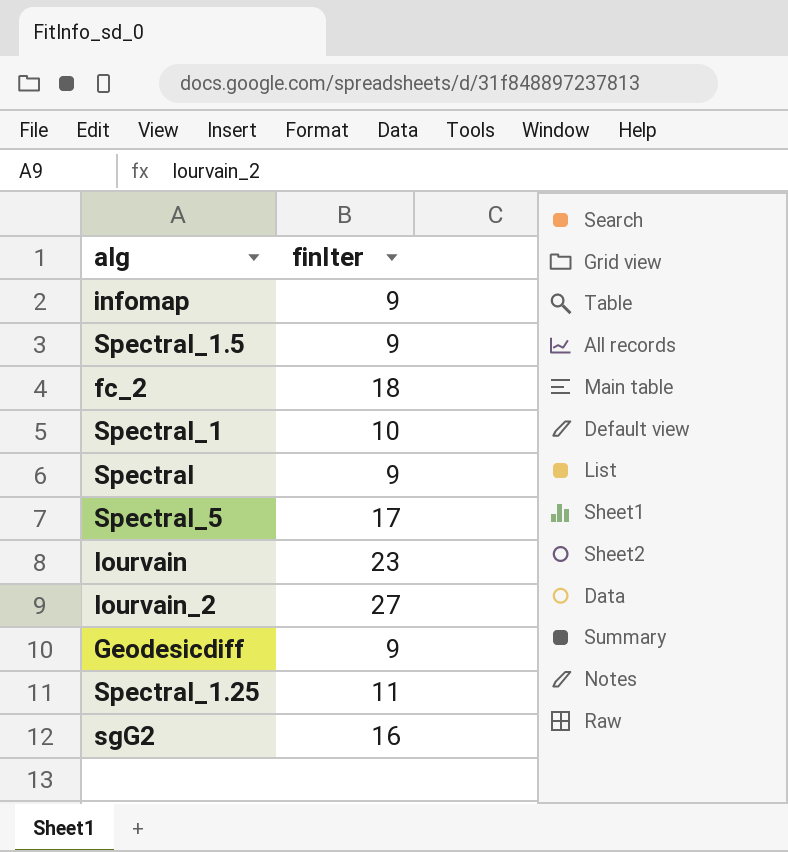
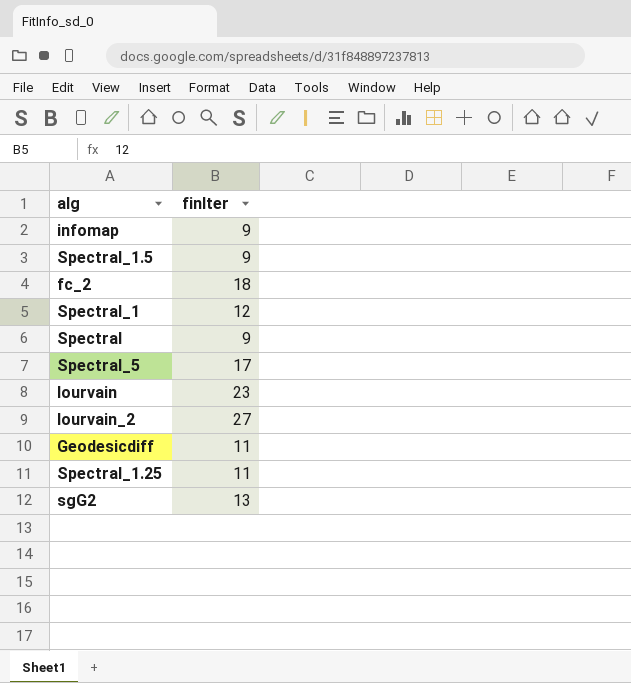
Spectral_1 | finIter: 10 -> 12
Geodesicdiff | finIter: 9 -> 11
sgG2 | finIter: 16 -> 13

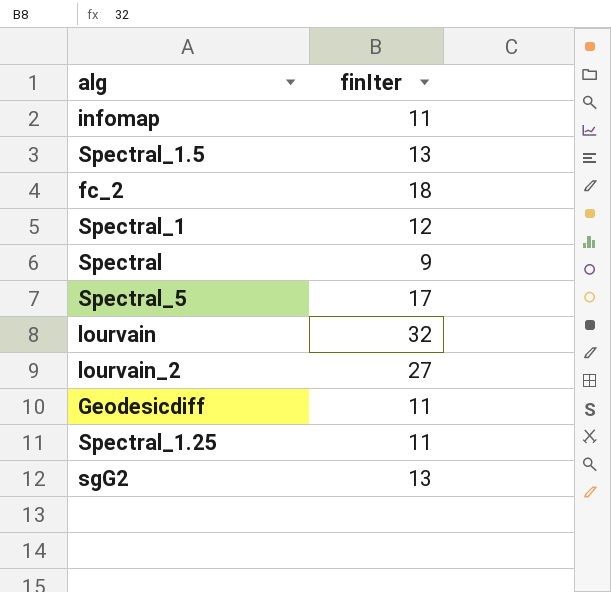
infomap | finIter: 9 -> 11
Spectral_1.5 | finIter: 9 -> 13
lourvain | finIter: 23 -> 32

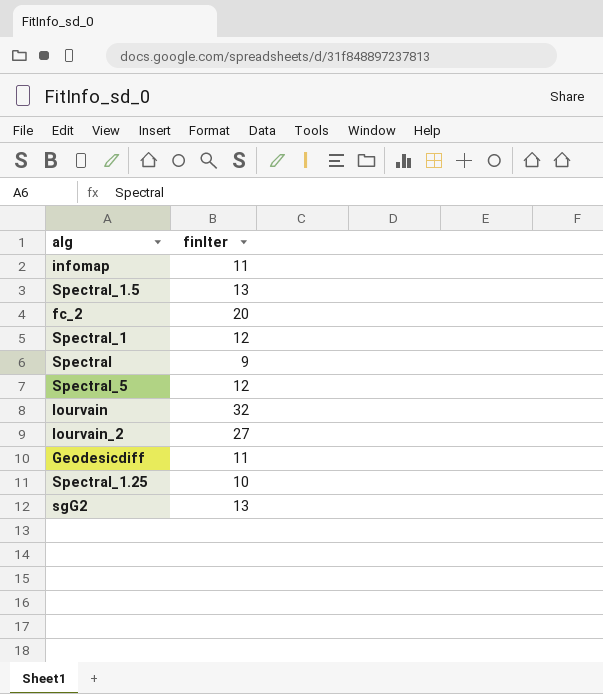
fc_2 | finIter: 18 -> 20
Spectral_5 | finIter: 17 -> 12
Spectral_1.25 | finIter: 11 -> 10

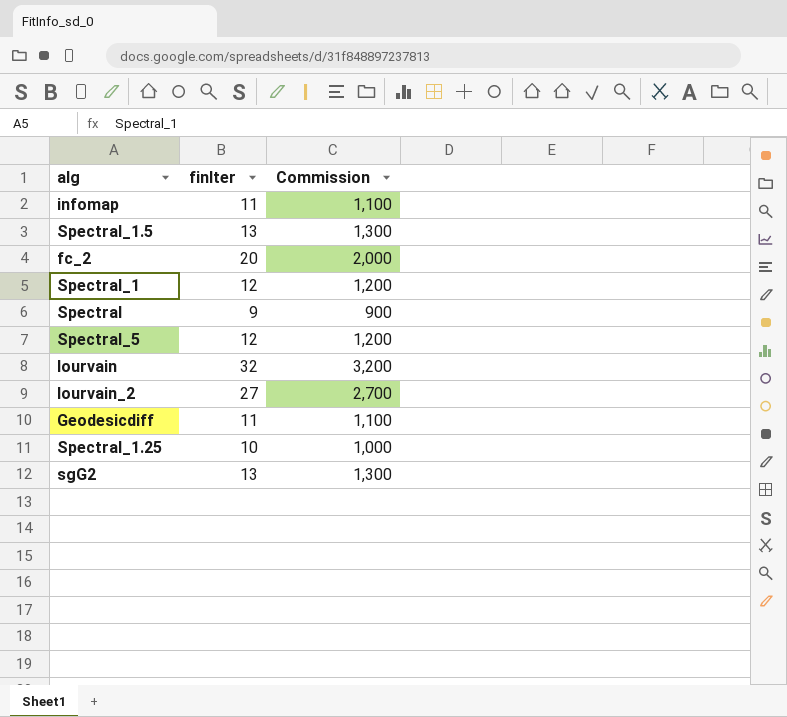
column Commission | formula: none -> [finIter] * 100

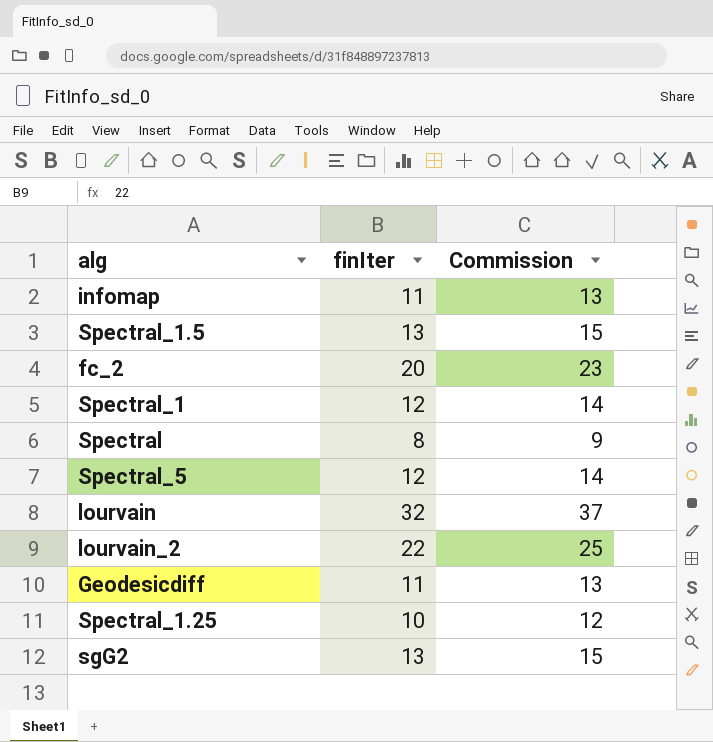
column Commission | formula: [finIter] * 100 -> [finIter] * 1.15
Spectral | finIter: 9 -> 8
lourvain_2 | finIter: 27 -> 22

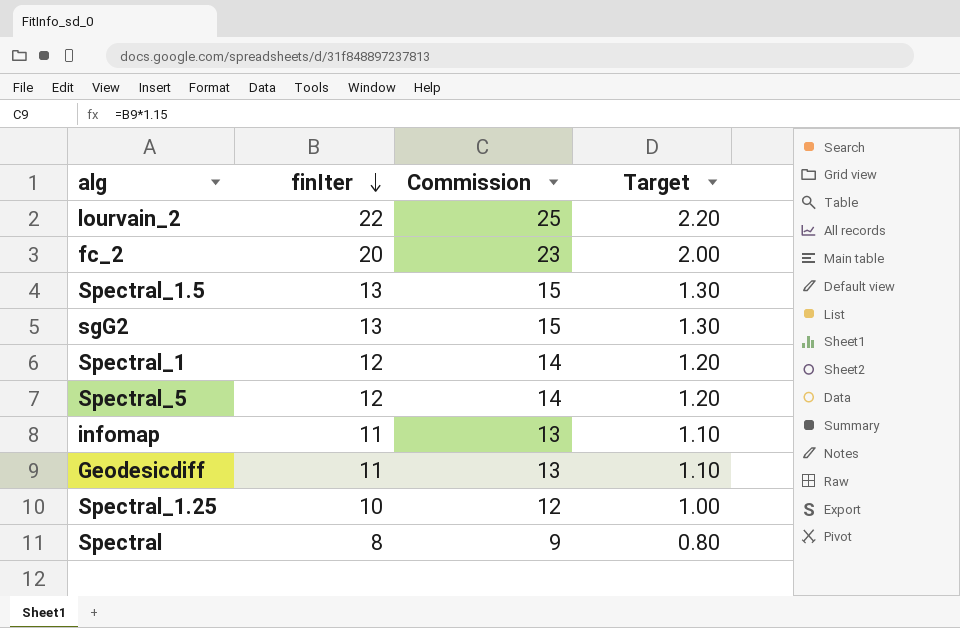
row order: none -> finIter descending
column Target | formula: none -> [finIter] * 0.1
row lourvain: 32 | 37 -> none

